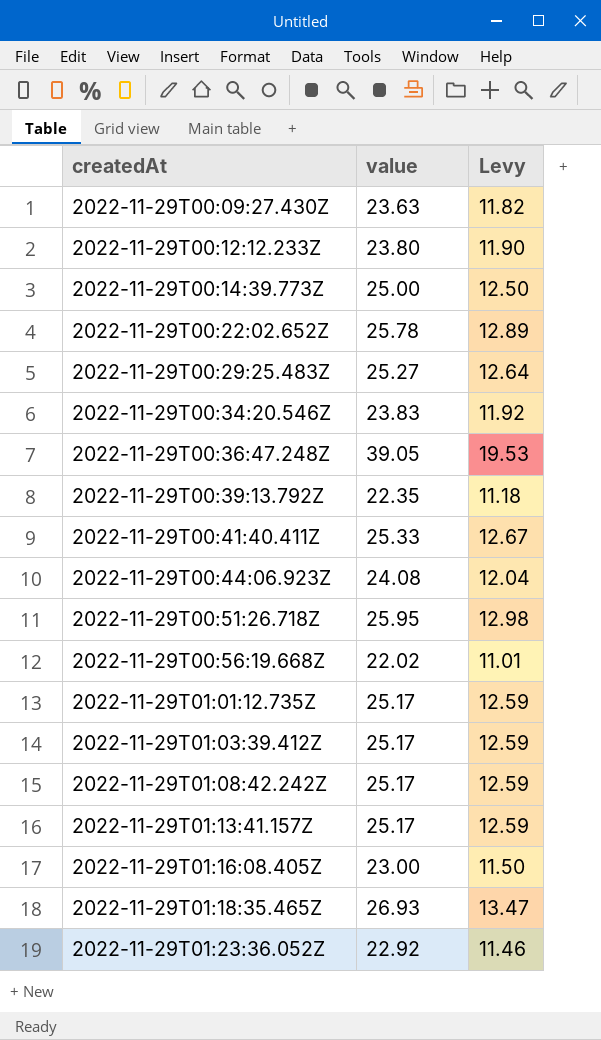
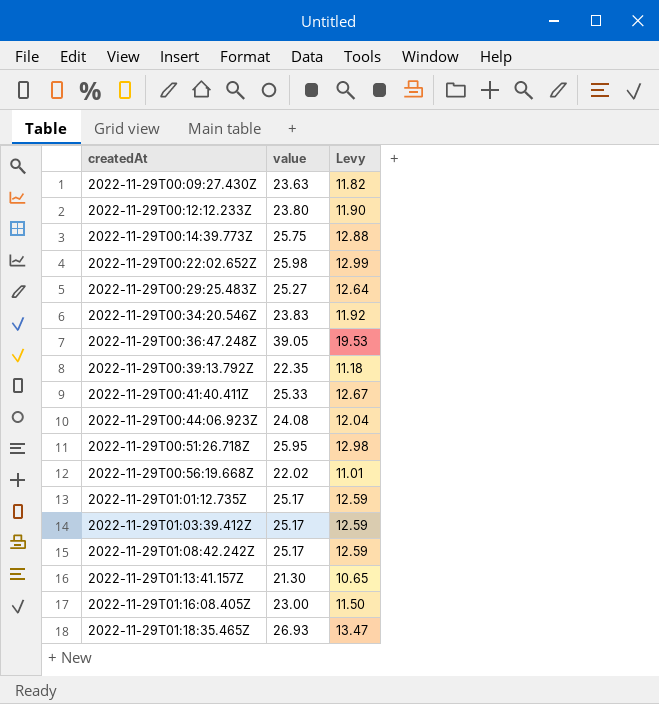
row 2022-11-29T01:23:36.052Z: 22.92 | 11.46 -> none
2022-11-29T00:14:39.773Z | value: 25.00 -> 25.75
2022-11-29T00:14:39.773Z | Levy: 12.50 -> 12.88
2022-11-29T00:22:02.652Z | value: 25.78 -> 25.98
2022-11-29T00:22:02.652Z | Levy: 12.89 -> 12.99
2022-11-29T01:13:41.157Z | value: 25.17 -> 21.30
2022-11-29T01:13:41.157Z | Levy: 12.59 -> 10.65

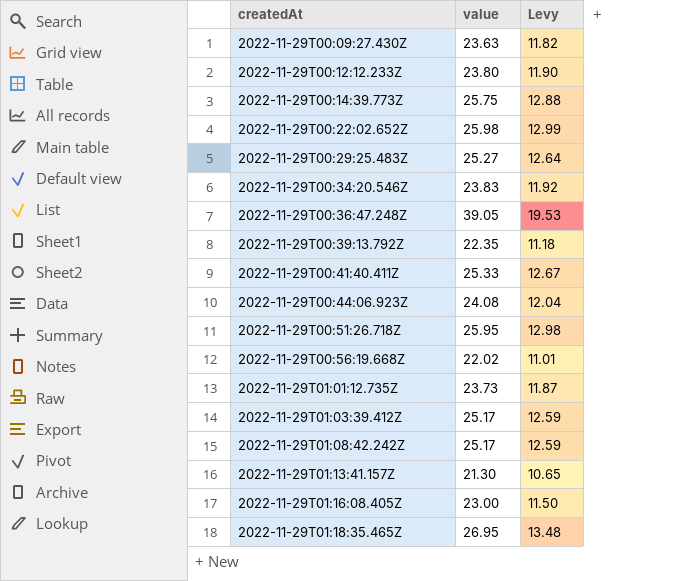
2022-11-29T01:01:12.735Z | value: 25.17 -> 23.73
2022-11-29T01:01:12.735Z | Levy: 12.59 -> 11.87
2022-11-29T01:18:35.465Z | value: 26.93 -> 26.95
2022-11-29T01:18:35.465Z | Levy: 13.47 -> 13.48

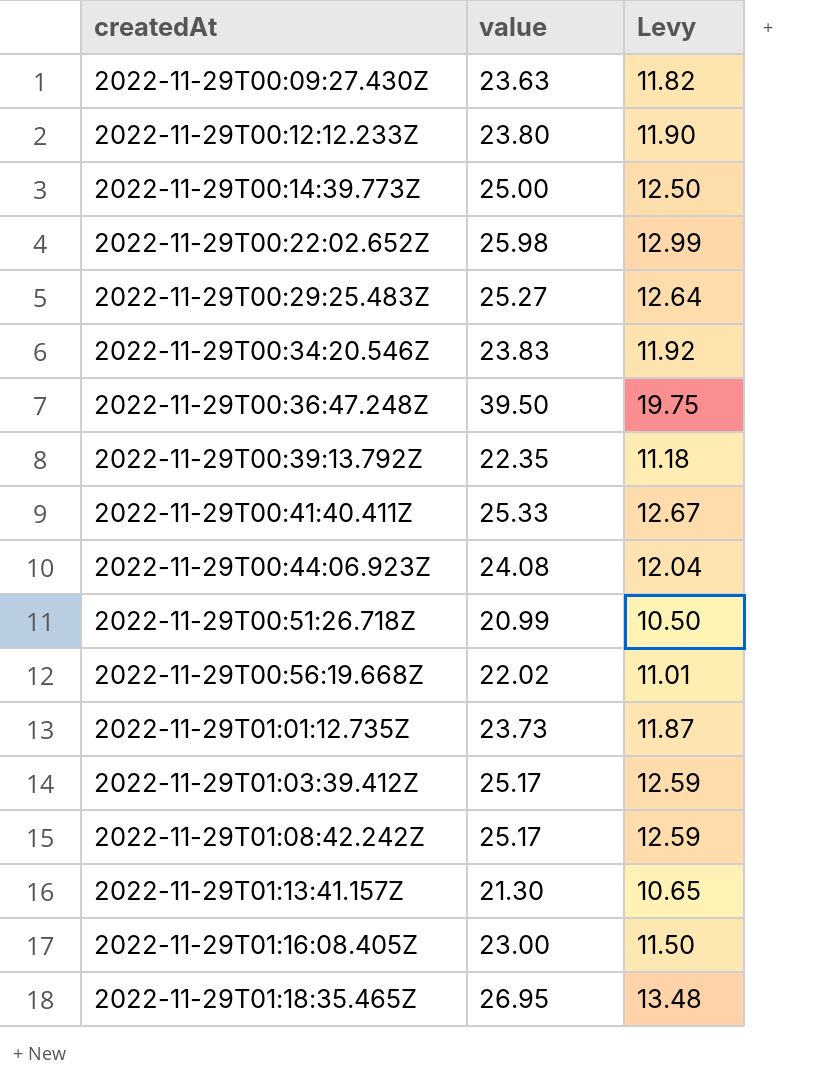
2022-11-29T00:14:39.773Z | value: 25.75 -> 25.00
2022-11-29T00:14:39.773Z | Levy: 12.88 -> 12.50
2022-11-29T00:36:47.248Z | value: 39.05 -> 39.50
2022-11-29T00:36:47.248Z | Levy: 19.53 -> 19.75
2022-11-29T00:51:26.718Z | value: 25.95 -> 20.99
2022-11-29T00:51:26.718Z | Levy: 12.98 -> 10.50

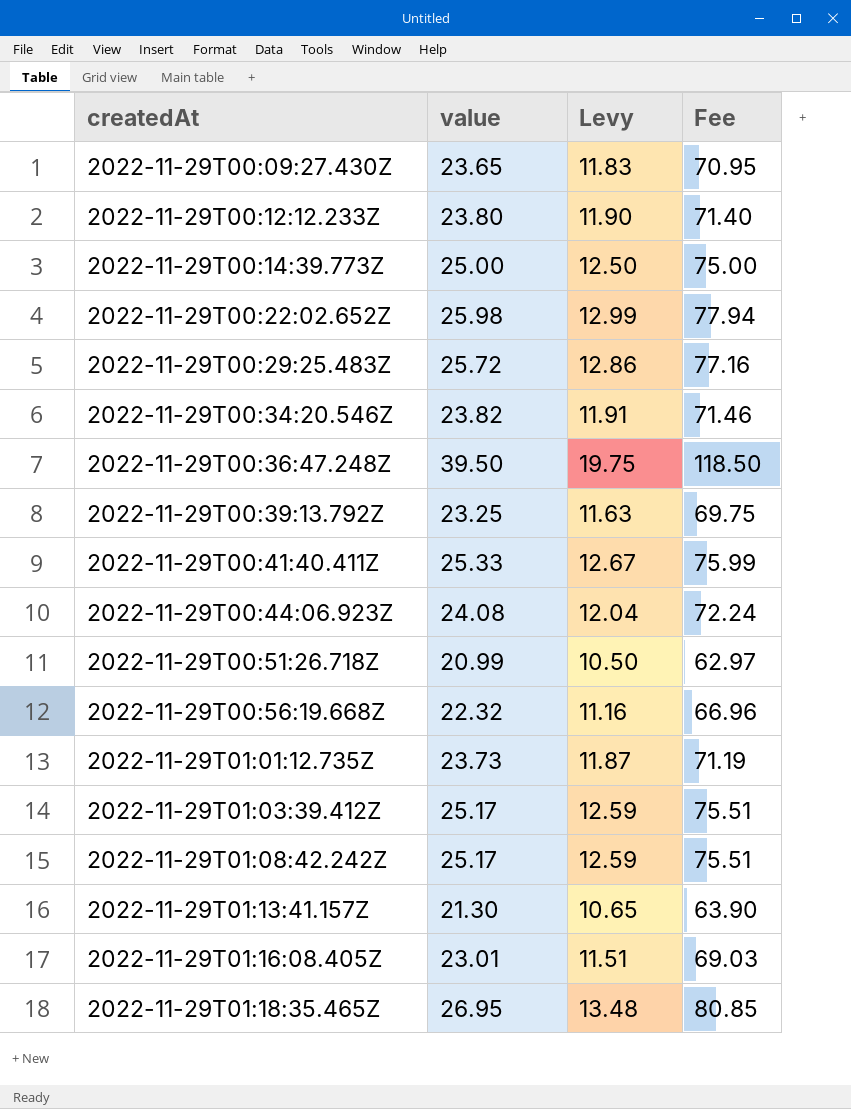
column Fee | formula: none -> [value] * 3
2022-11-29T00:09:27.430Z | value: 23.63 -> 23.65
2022-11-29T00:09:27.430Z | Levy: 11.82 -> 11.83
2022-11-29T00:29:25.483Z | value: 25.27 -> 25.72
2022-11-29T00:29:25.483Z | Levy: 12.64 -> 12.86
2022-11-29T00:34:20.546Z | value: 23.83 -> 23.82
2022-11-29T00:34:20.546Z | Levy: 11.92 -> 11.91
2022-11-29T00:39:13.792Z | value: 22.35 -> 23.25
2022-11-29T00:39:13.792Z | Levy: 11.18 -> 11.63
2022-11-29T00:56:19.668Z | value: 22.02 -> 22.32
2022-11-29T00:56:19.668Z | Levy: 11.01 -> 11.16
2022-11-29T01:16:08.405Z | value: 23.00 -> 23.01
2022-11-29T01:16:08.405Z | Levy: 11.50 -> 11.51

